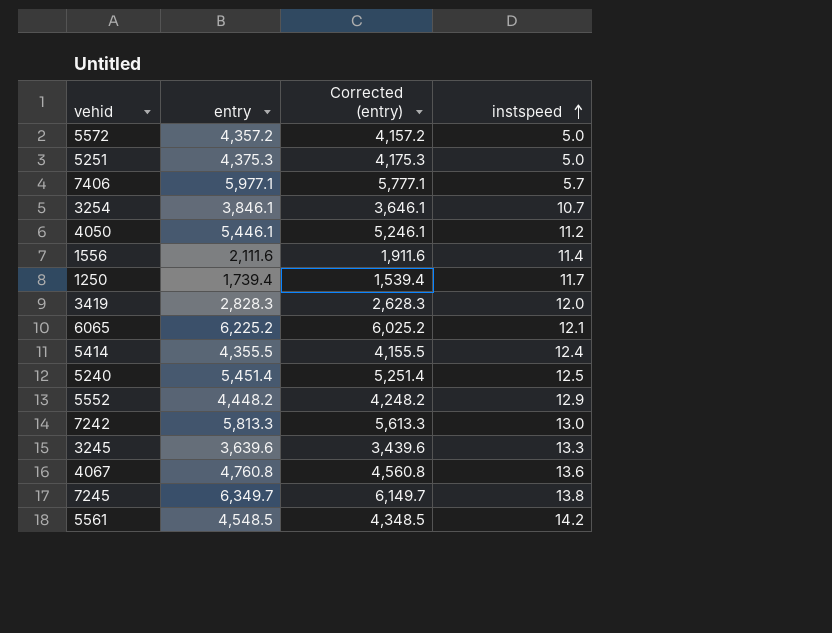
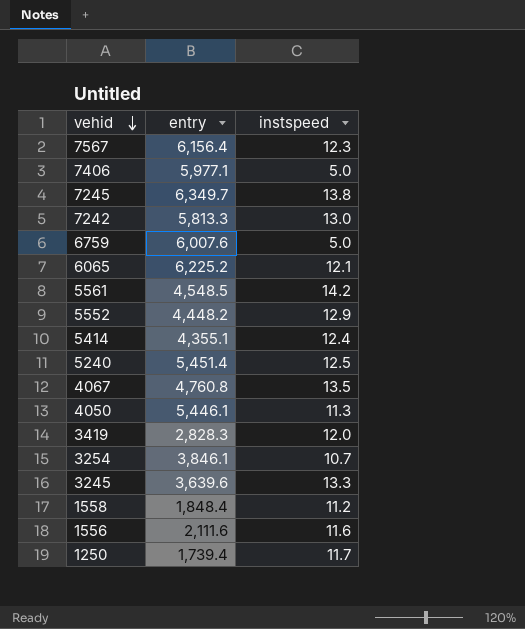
row order: instspeed ascending -> vehid descending
column Corrected (entry) | formula: [entry] - 200 -> none
row 5572: 4,357.2 | 4,157.2 | 5.0 -> none
row 5251: 4,375.3 | 4,175.3 | 5.0 -> none
row 7567: none -> 6,156.4 | 12.3
7406 | instspeed: 5.7 -> 5.0
row 6759: none -> 6,007.6 | 5.0
5414 | entry: 4,355.5 -> 4,355.1
4067 | instspeed: 13.6 -> 13.5
4050 | instspeed: 11.2 -> 11.3
row 1558: none -> 1,848.4 | 11.2
1556 | instspeed: 11.4 -> 11.6

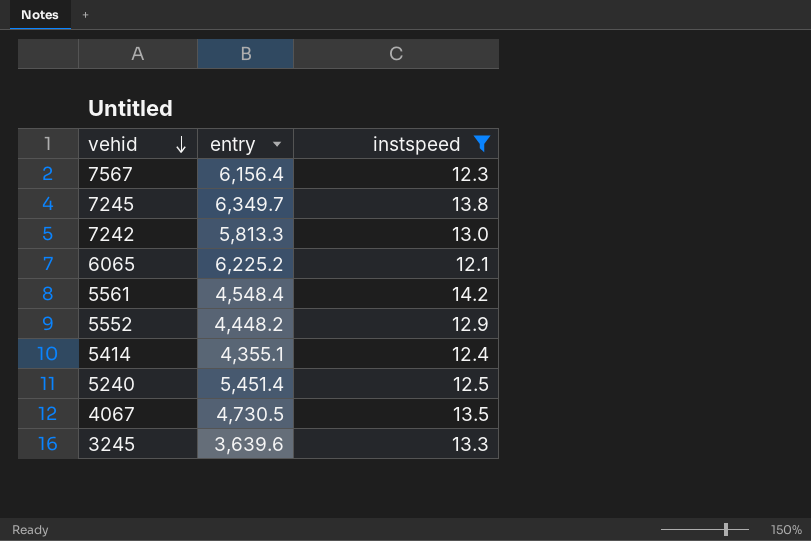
filter: none -> instspeed >= 12.1
5561 | entry: 4,548.5 -> 4,548.4
4067 | entry: 4,760.8 -> 4,730.5

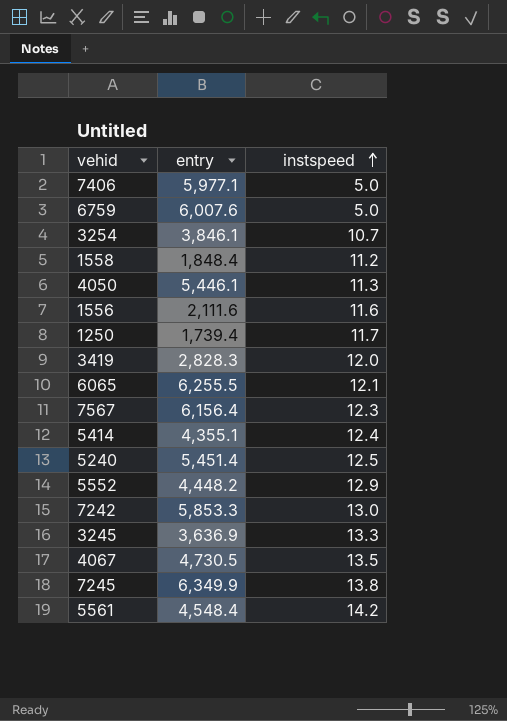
filter: instspeed >= 12.1 -> none
row order: vehid descending -> instspeed ascending
6065 | entry: 6,225.2 -> 6,255.5
7242 | entry: 5,813.3 -> 5,853.3
3245 | entry: 3,639.6 -> 3,636.9
7245 | entry: 6,349.7 -> 6,349.9

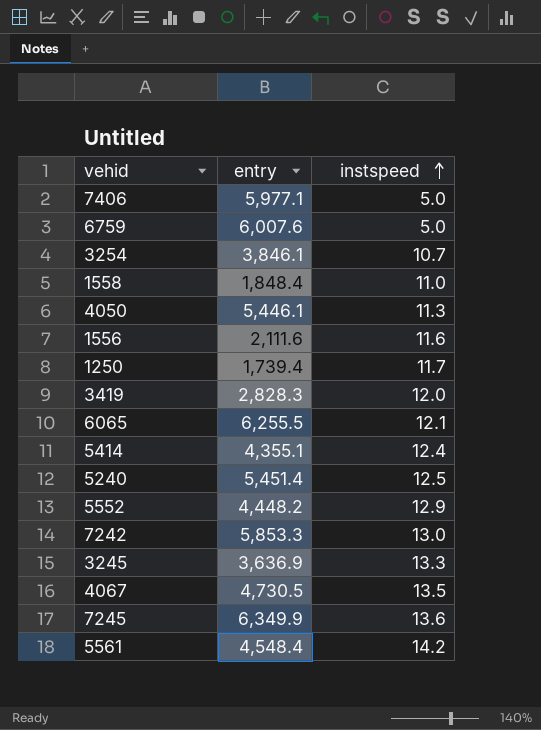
row 7567: 6,156.4 | 12.3 -> none
1558 | instspeed: 11.2 -> 11.0
7245 | instspeed: 13.8 -> 13.6

